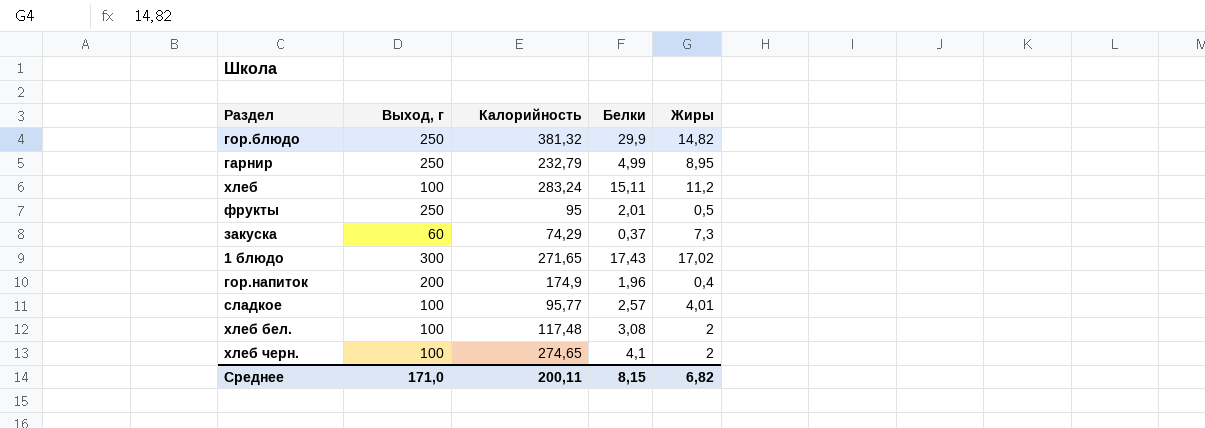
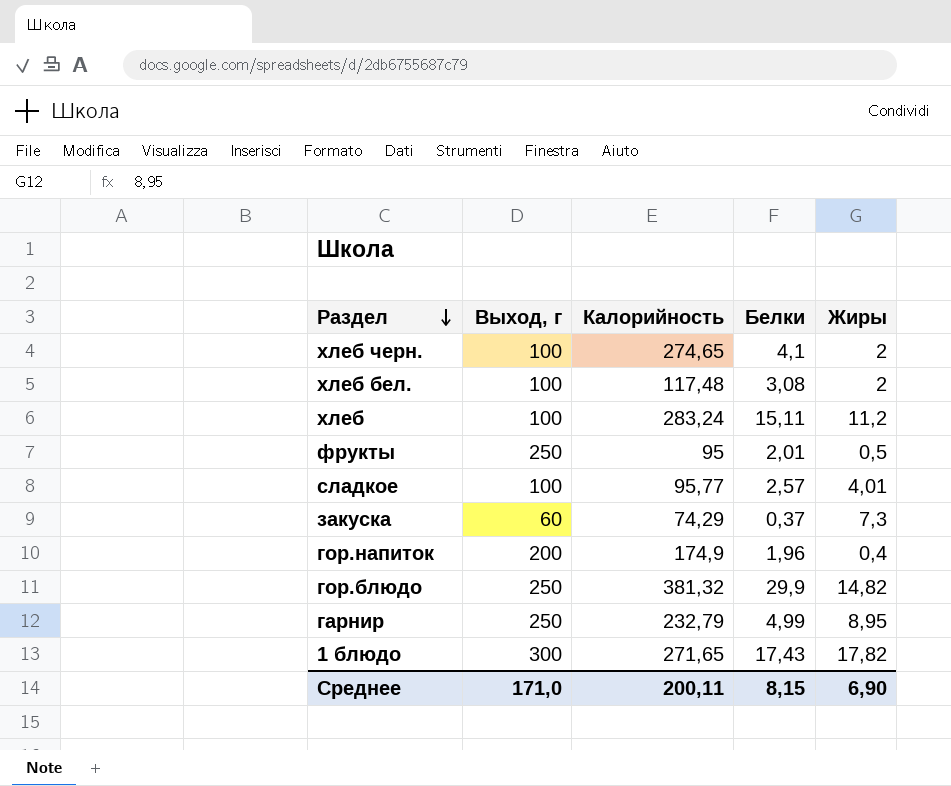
row order: none -> Раздел descending
1 блюдо | Жиры: 17,02 -> 17,82
Среднее | Жиры: 6,82 -> 6,90

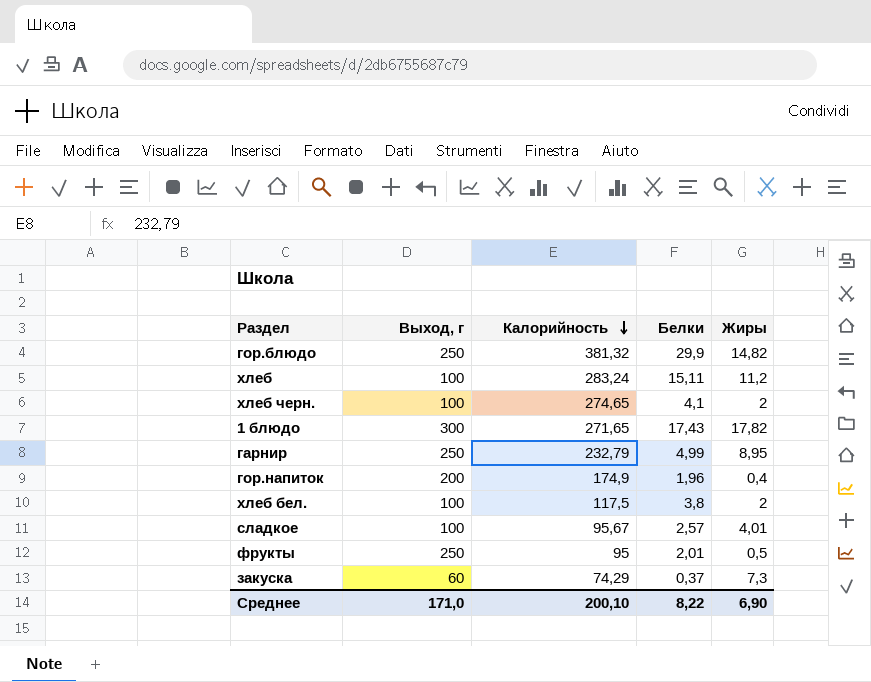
row order: Раздел descending -> Калорийность descending
хлеб бел. | Калорийность: 117,48 -> 117,5
хлеб бел. | Белки: 3,08 -> 3,8
сладкое | Калорийность: 95,77 -> 95,67
Среднее | Калорийность: 200,11 -> 200,10
Среднее | Белки: 8,15 -> 8,22

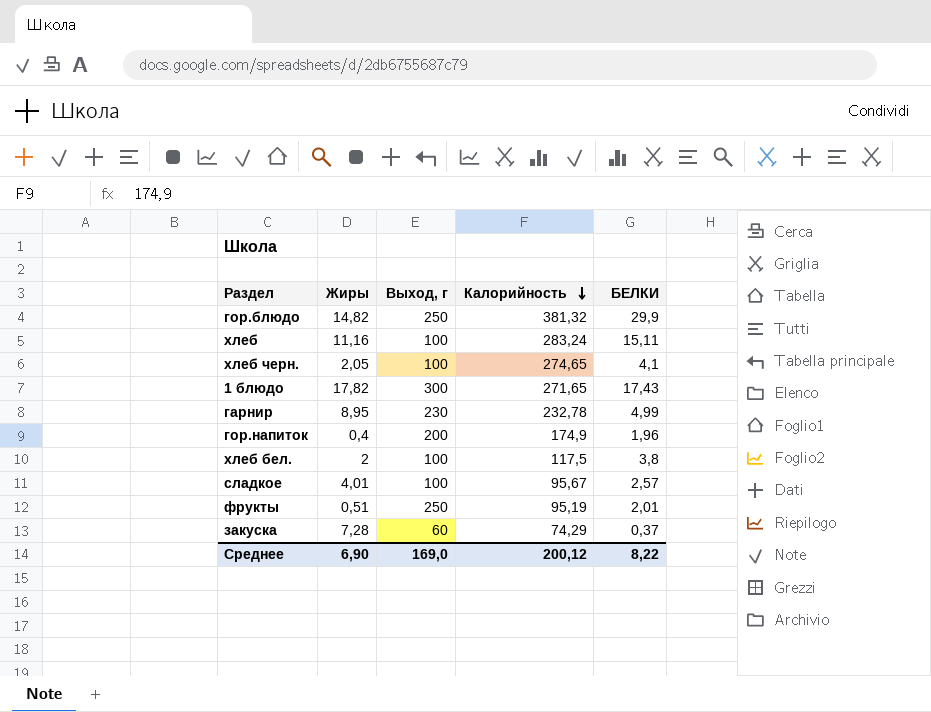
column Жиры | position: 5 -> 2
column name: Белки -> БЕЛКИ
хлеб | Жиры: 11,2 -> 11,16
хлеб черн. | Жиры: 2 -> 2,05
гарнир | Выход, г: 250 -> 230
гарнир | Калорийность: 232,79 -> 232,78
фрукты | Жиры: 0,5 -> 0,51
фрукты | Калорийность: 95 -> 95,19
закуска | Жиры: 7,3 -> 7,28
Среднее | Выход, г: 171,0 -> 169,0
Среднее | Калорийность: 200,10 -> 200,12

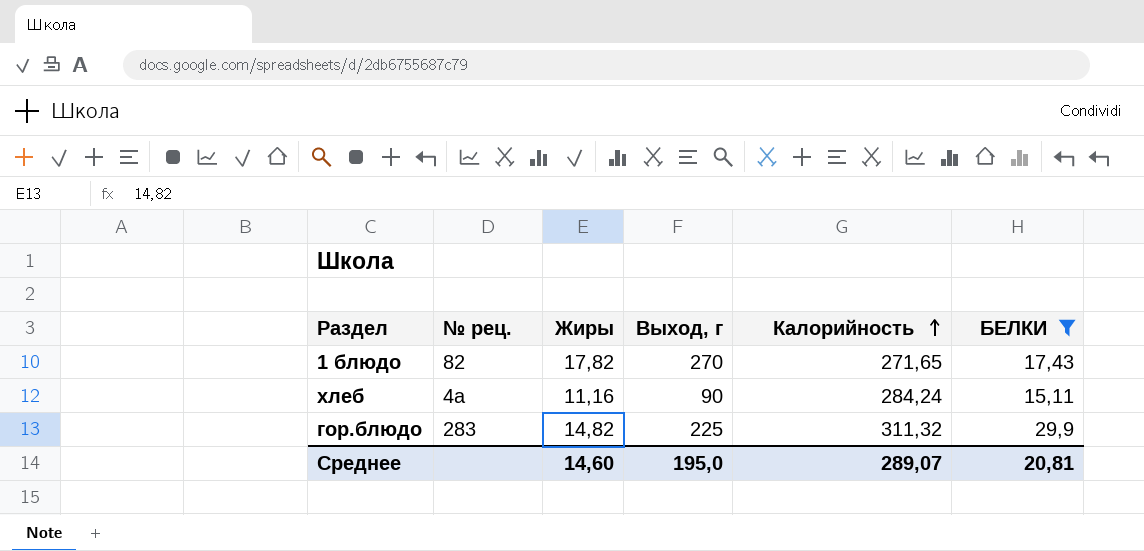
filter: none -> БЕЛКИ >= 15,11
row order: Калорийность descending -> Калорийность ascending
column № рец. | position: none -> 2
1 блюдо | Выход, г: 300 -> 270
хлеб | Выход, г: 100 -> 90
хлеб | Калорийность: 283,24 -> 284,24
гор.блюдо | Выход, г: 250 -> 225
гор.блюдо | Калорийность: 381,32 -> 311,32
Среднее | Жиры: 6,90 -> 14,60
Среднее | Выход, г: 169,0 -> 195,0
Среднее | Калорийность: 200,12 -> 289,07
Среднее | БЕЛКИ: 8,22 -> 20,81

